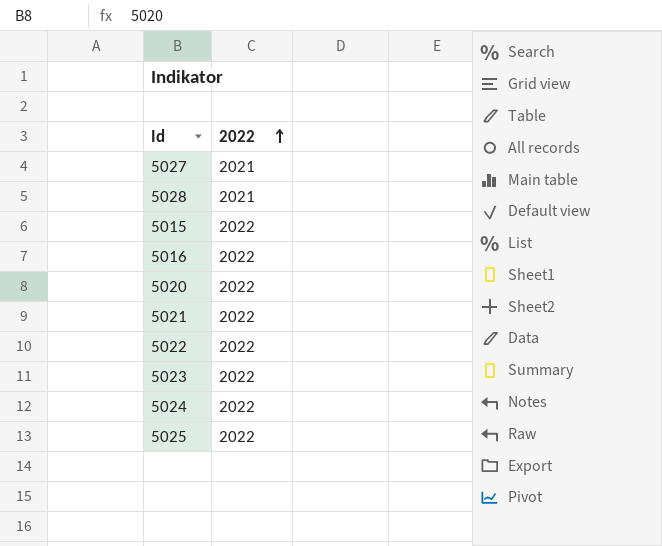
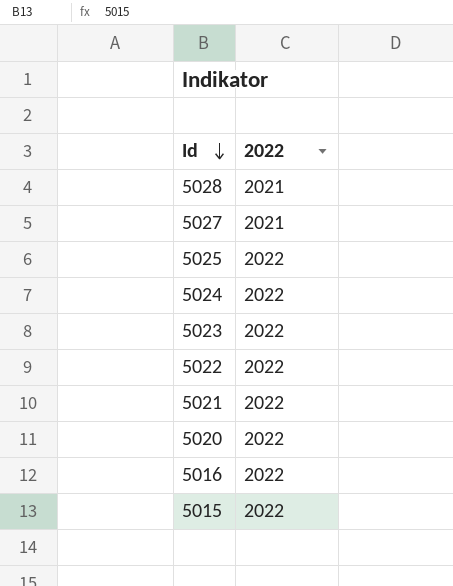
row order: 2022 ascending -> Id descending

